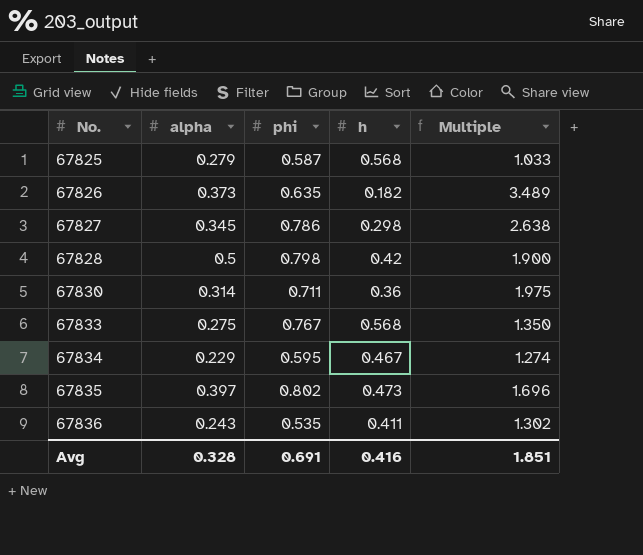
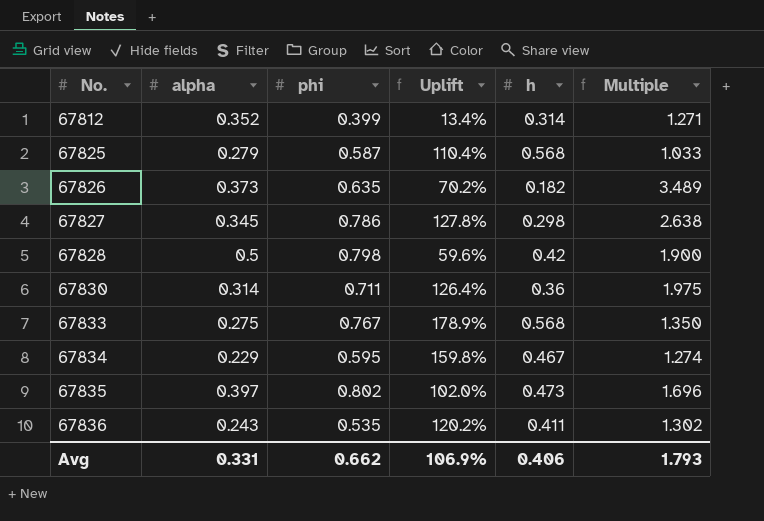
column Uplift | formula: none -> ([phi] - [alpha]) / [alpha]
row 67812: none -> 0.352 | 0.399 | 13.4% | 0.314 | 1.271
Avg | alpha: 0.328 -> 0.331
Avg | phi: 0.691 -> 0.662
Avg | h: 0.416 -> 0.406
Avg | Multiple: 1.851 -> 1.793

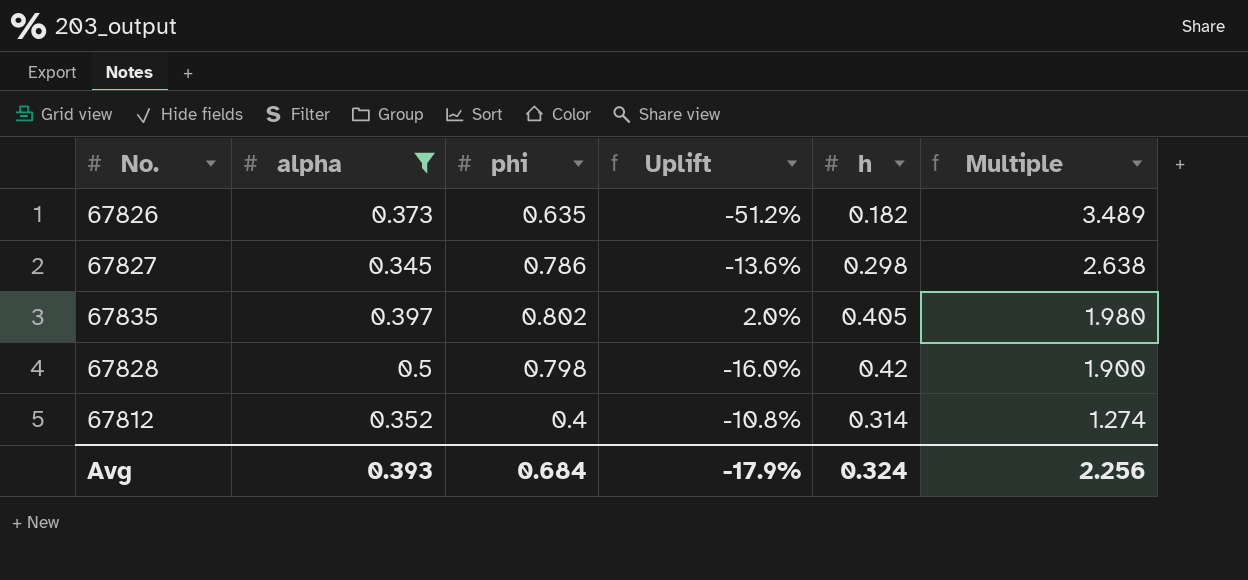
filter: none -> alpha >= 0.345
row order: No. ascending -> Multiple descending
column Uplift | formula: ([phi] - [alpha]) / [alpha] -> ([h] - [alpha]) / [alpha]
67835 | h: 0.473 -> 0.405
67835 | Multiple: 1.696 -> 1.980
67812 | phi: 0.399 -> 0.4
67812 | Multiple: 1.271 -> 1.274
Avg | alpha: 0.331 -> 0.393
Avg | phi: 0.662 -> 0.684
Avg | Uplift: 106.9% -> -17.9%
Avg | h: 0.406 -> 0.324
Avg | Multiple: 1.793 -> 2.256

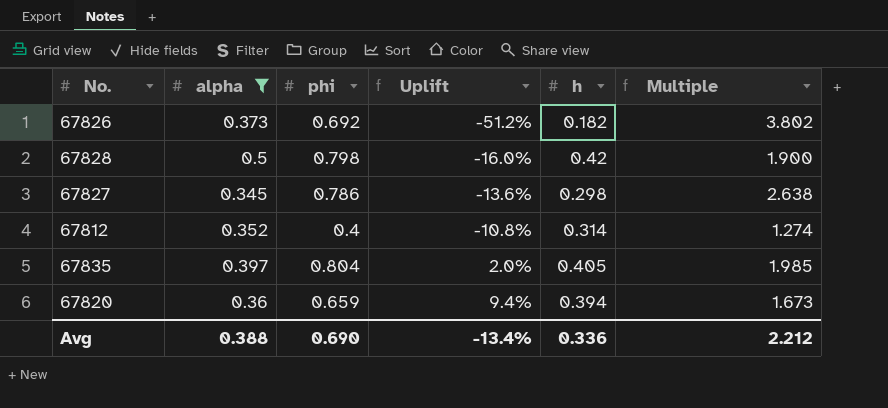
row order: Multiple descending -> Uplift ascending
67826 | phi: 0.635 -> 0.692
67826 | Multiple: 3.489 -> 3.802
67835 | phi: 0.802 -> 0.804
67835 | Multiple: 1.980 -> 1.985
row 67820: none -> 0.36 | 0.659 | 9.4% | 0.394 | 1.673
Avg | alpha: 0.393 -> 0.388
Avg | phi: 0.684 -> 0.690
Avg | Uplift: -17.9% -> -13.4%
Avg | h: 0.324 -> 0.336
Avg | Multiple: 2.256 -> 2.212

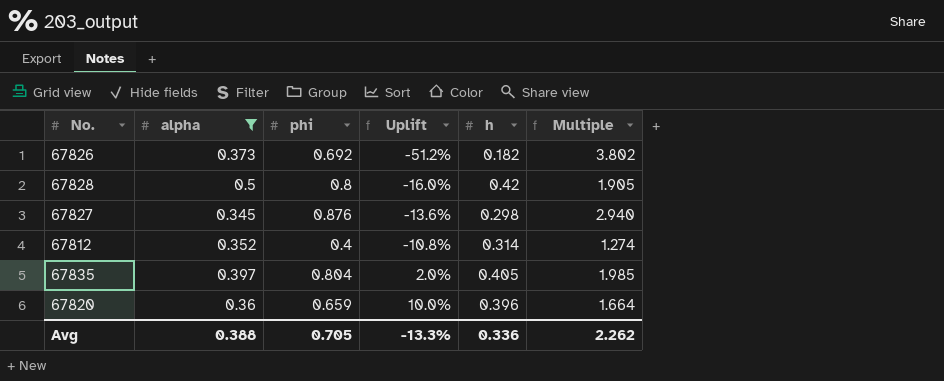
67828 | phi: 0.798 -> 0.8
67828 | Multiple: 1.900 -> 1.905
67827 | phi: 0.786 -> 0.876
67827 | Multiple: 2.638 -> 2.940
67820 | Uplift: 9.4% -> 10.0%
67820 | h: 0.394 -> 0.396
67820 | Multiple: 1.673 -> 1.664
Avg | phi: 0.690 -> 0.705
Avg | Uplift: -13.4% -> -13.3%
Avg | Multiple: 2.212 -> 2.262

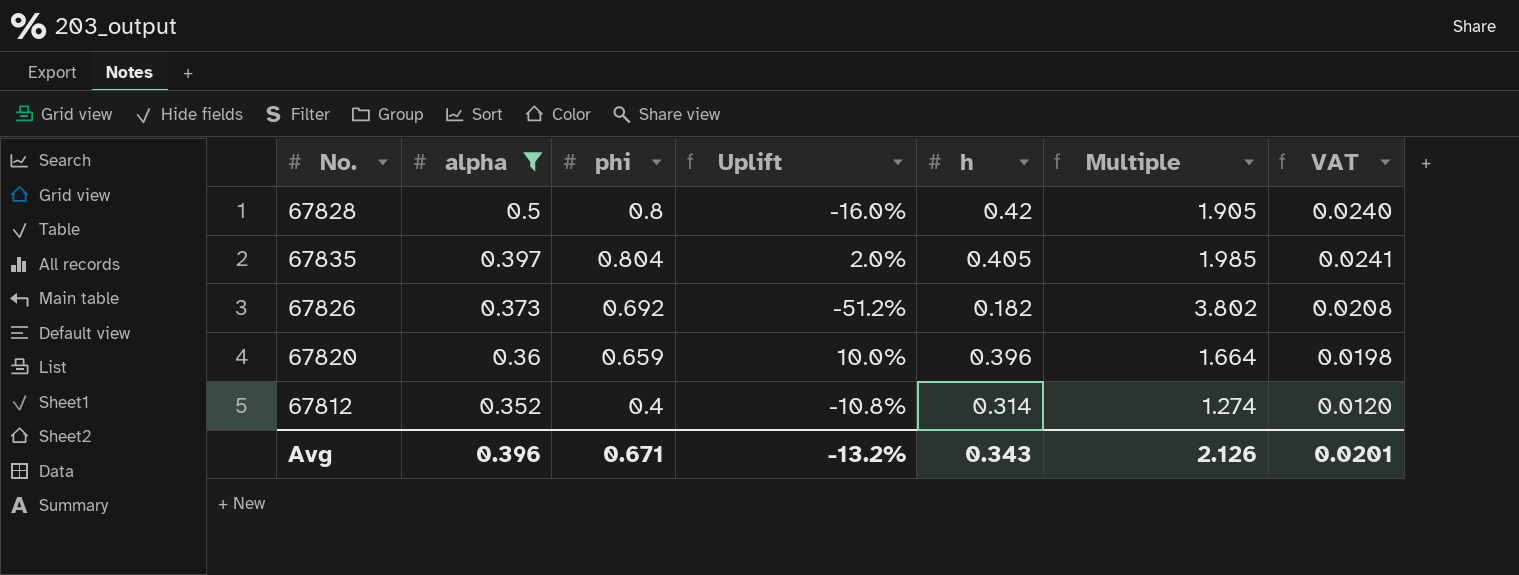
row order: Uplift ascending -> alpha descending
column VAT | formula: none -> [phi] * 0.03
row 67827: 0.345 | 0.876 | -13.6% | 0.298 | 2.940 -> none
Avg | alpha: 0.388 -> 0.396
Avg | phi: 0.705 -> 0.671
Avg | Uplift: -13.3% -> -13.2%
Avg | h: 0.336 -> 0.343
Avg | Multiple: 2.262 -> 2.126

